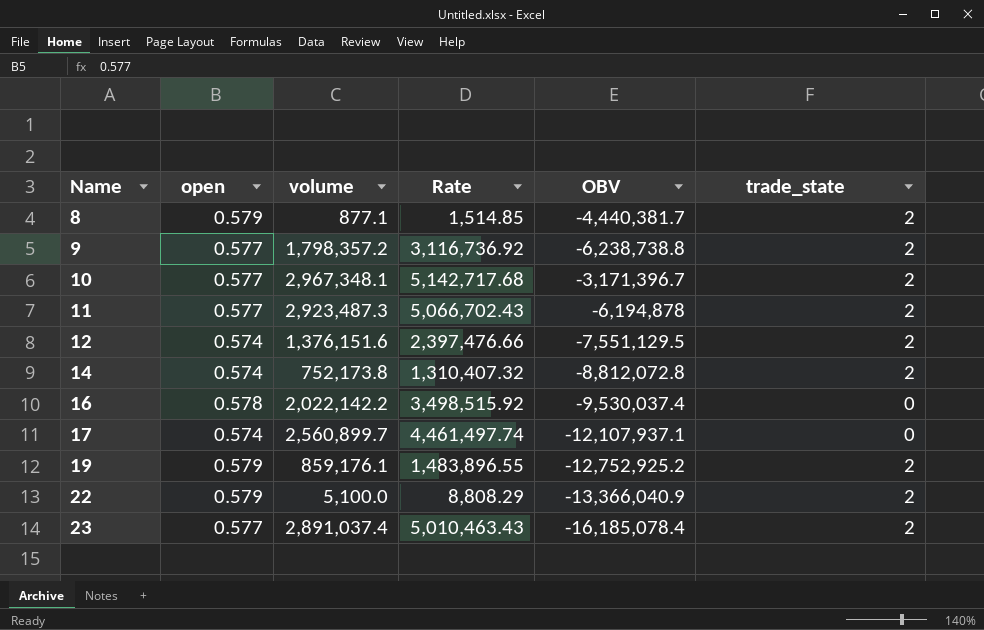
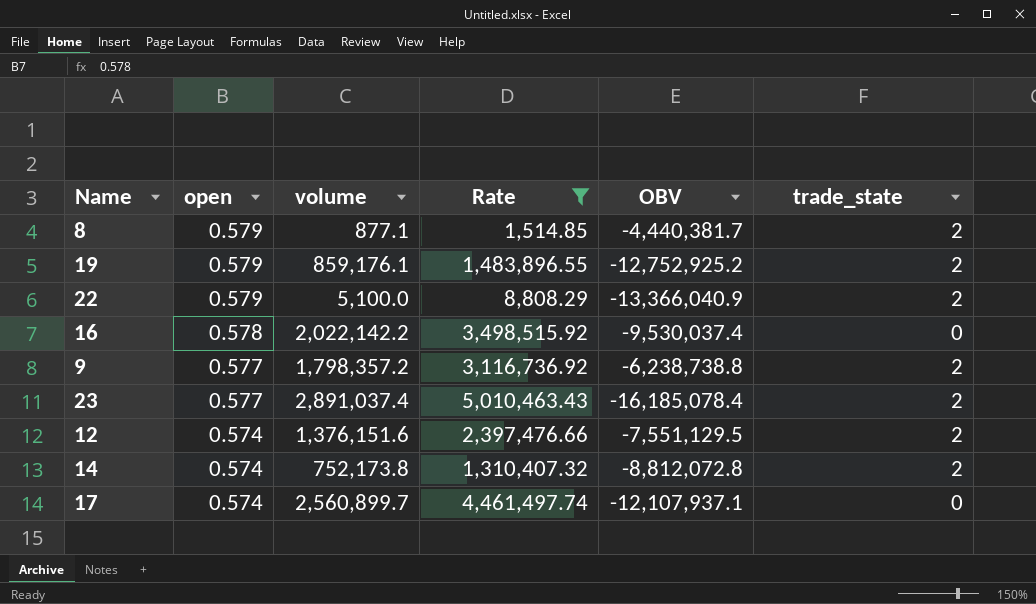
filter: none -> Rate <= 5,010,463.43
row order: Name ascending -> open descending

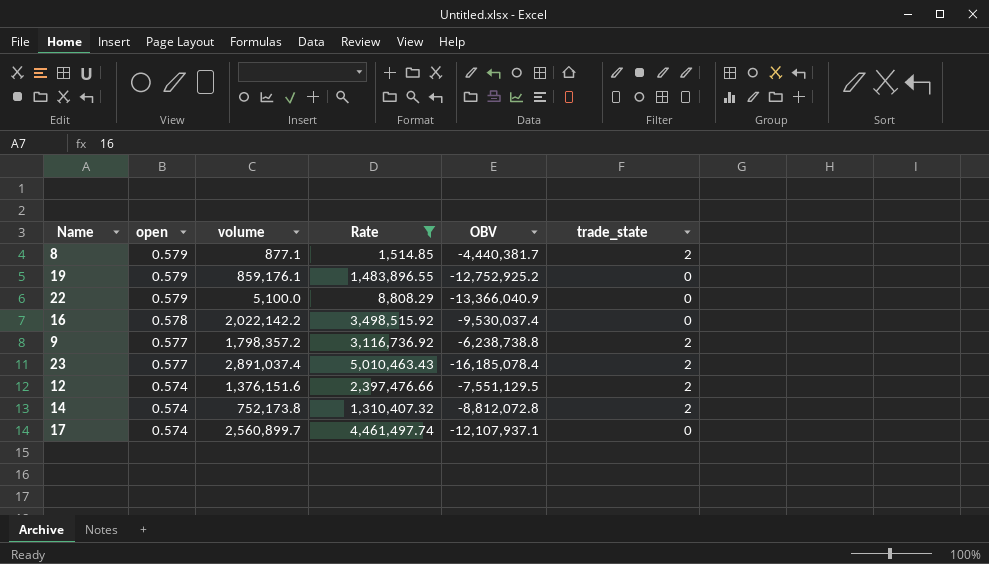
19 | trade_state: 2 -> 0
22 | trade_state: 2 -> 0

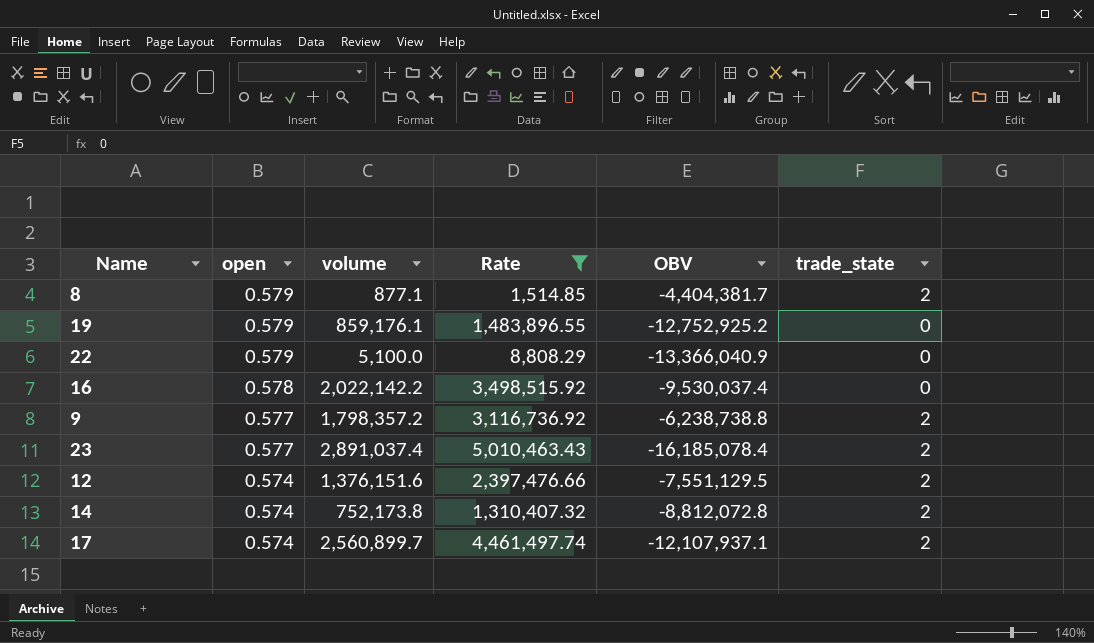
8 | OBV: -4,440,381.7 -> -4,404,381.7
17 | trade_state: 0 -> 2

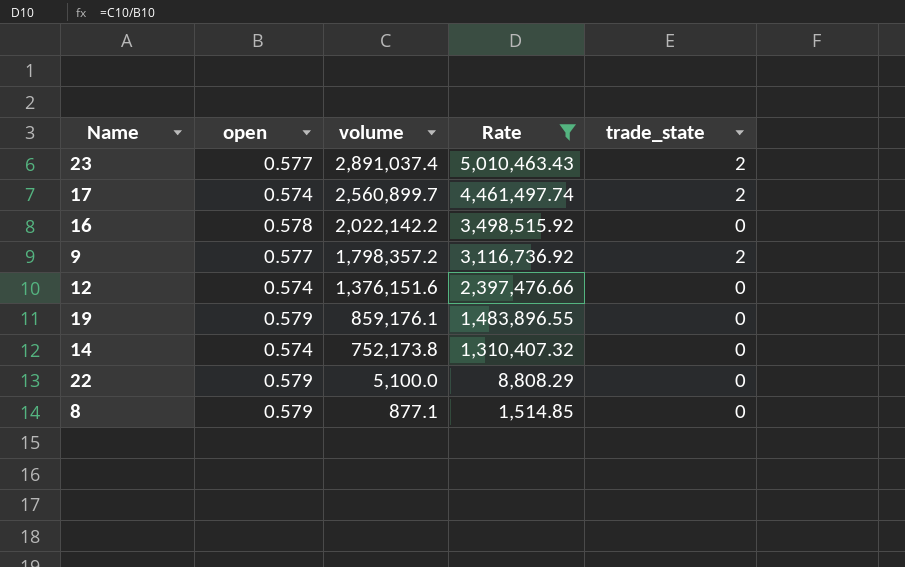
row order: open descending -> volume descending
column OBV | position: 5 -> none
12 | trade_state: 2 -> 0
14 | trade_state: 2 -> 0
8 | trade_state: 2 -> 0

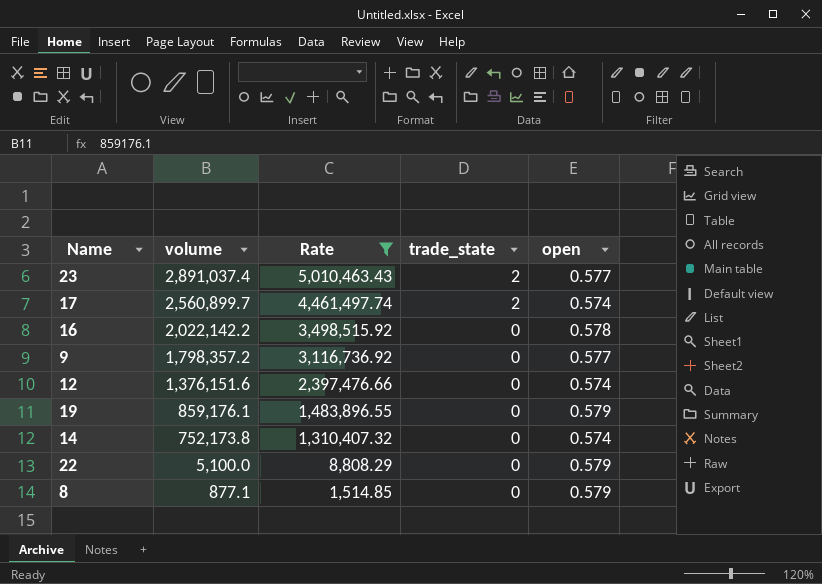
column open | position: 2 -> 5
9 | trade_state: 2 -> 0

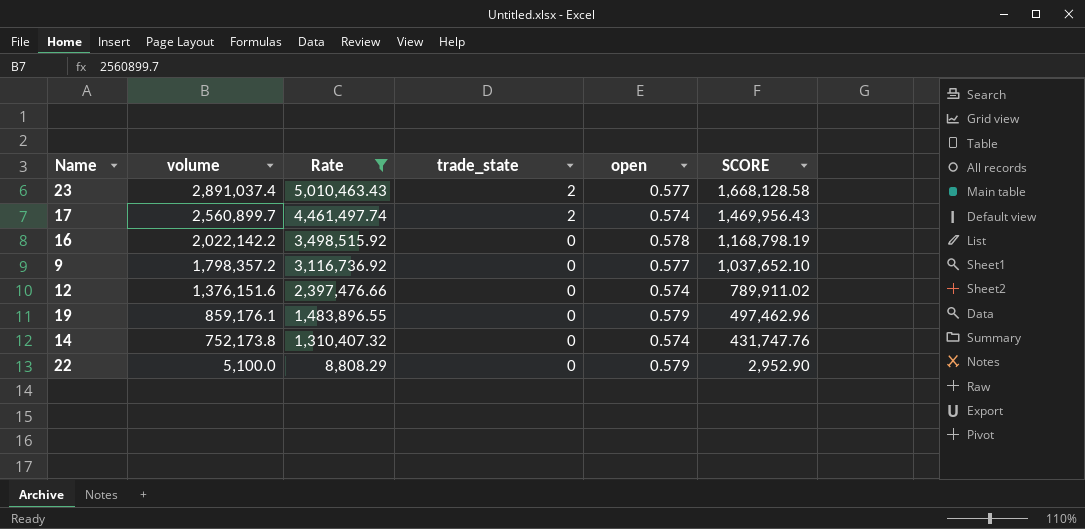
column SCORE | formula: none -> [volume] * [open]
row 8: 877.1 | 1,514.85 | 0 | 0.579 -> none

